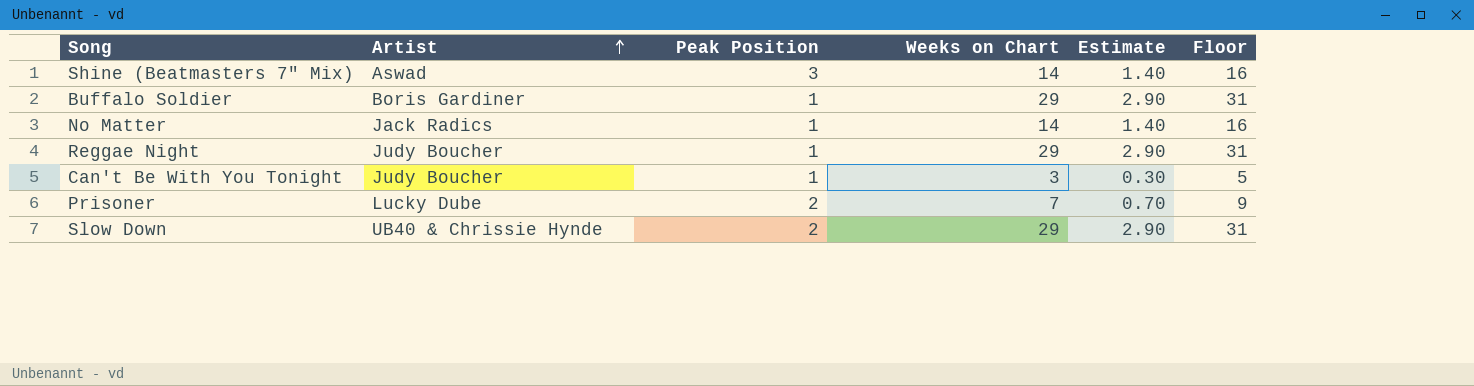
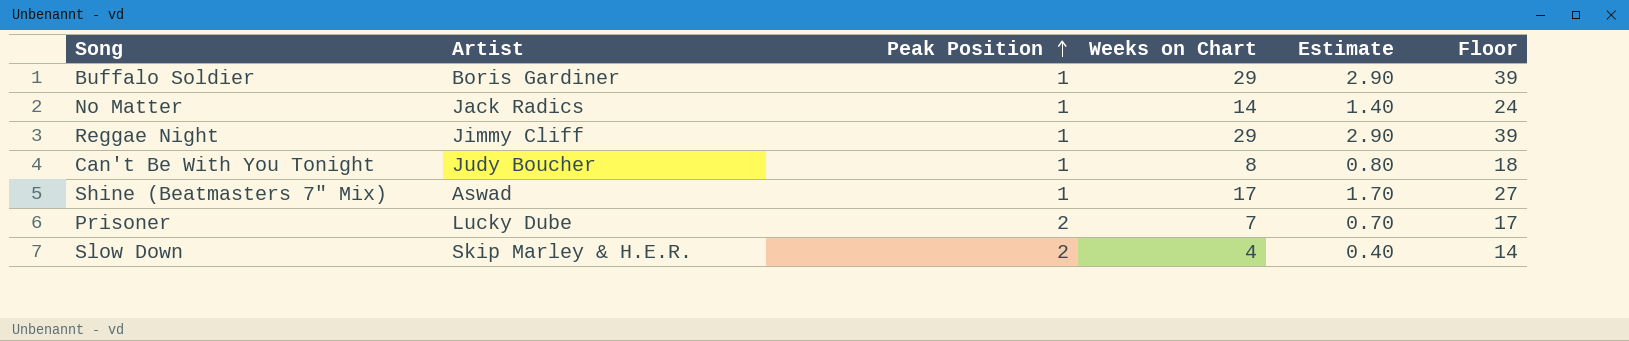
row order: Artist ascending -> Peak Position ascending
column Floor | formula: [Weeks on Chart] + 2 -> [Weeks on Chart] + 10
Reggae Night | Artist: Judy Boucher -> Jimmy Cliff
Can't Be With You Tonight | Weeks on Chart: 3 -> 8
Can't Be With You Tonight | Estimate: 0.30 -> 0.80
Shine (Beatmasters 7" Mix) | Peak Position: 3 -> 1
Shine (Beatmasters 7" Mix) | Weeks on Chart: 14 -> 17
Shine (Beatmasters 7" Mix) | Estimate: 1.40 -> 1.70
Slow Down | Artist: UB40 & Chrissie Hynde -> Skip Marley & H.E.R.
Slow Down | Weeks on Chart: 29 -> 4
Slow Down | Estimate: 2.90 -> 0.40

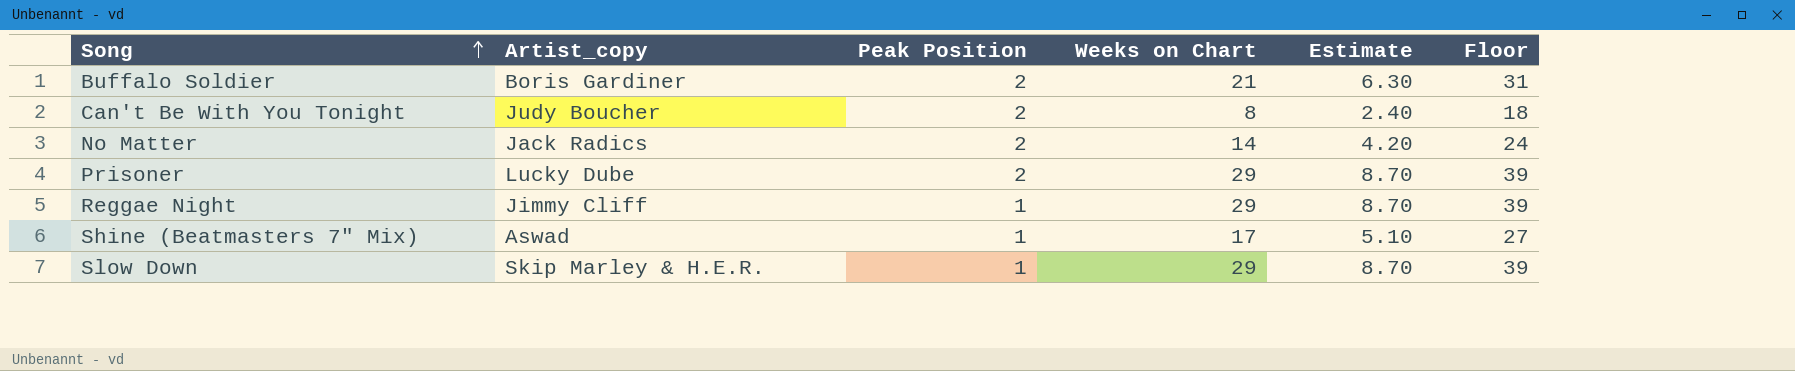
row order: Peak Position ascending -> Song ascending
column name: Artist -> Artist_copy
column Estimate | formula: [Weeks on Chart] * 0.1 -> [Weeks on Chart] * 0.3
Buffalo Soldier | Peak Position: 1 -> 2
Buffalo Soldier | Weeks on Chart: 29 -> 21
Buffalo Soldier | Floor: 39 -> 31
Can't Be With You Tonight | Peak Position: 1 -> 2
No Matter | Peak Position: 1 -> 2
Prisoner | Weeks on Chart: 7 -> 29
Prisoner | Floor: 17 -> 39
Slow Down | Peak Position: 2 -> 1
Slow Down | Weeks on Chart: 4 -> 29
Slow Down | Floor: 14 -> 39

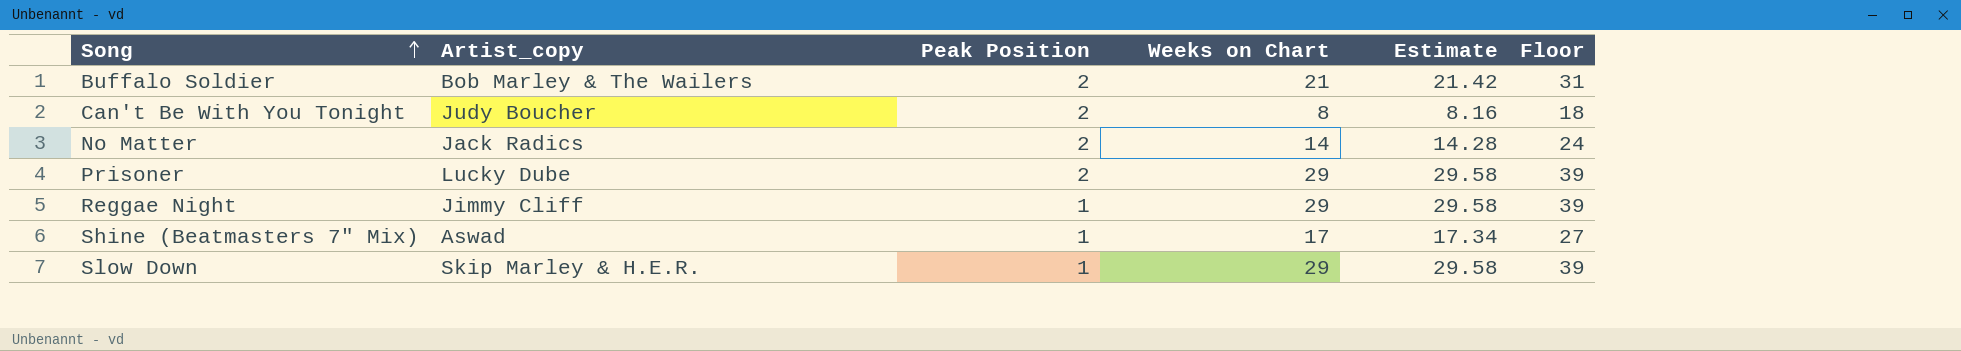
column Estimate | formula: [Weeks on Chart] * 0.3 -> [Weeks on Chart] * 1.02
Buffalo Soldier | Artist_copy: Boris Gardiner -> Bob Marley & The Wailers

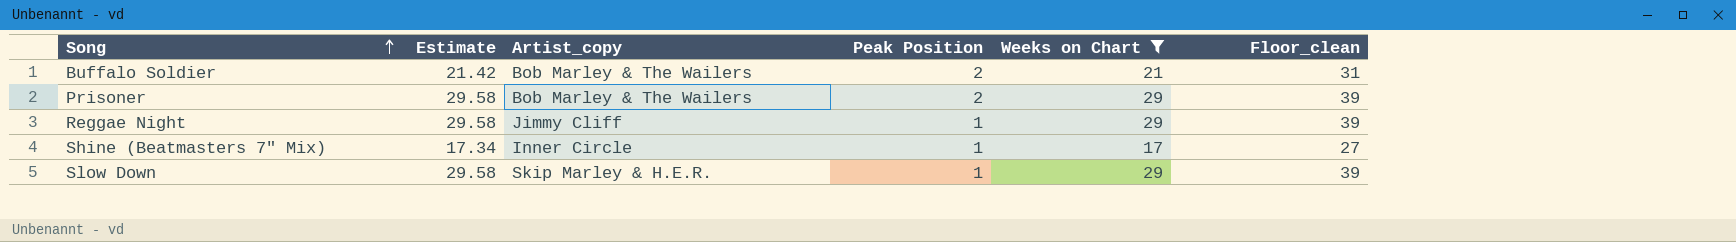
filter: none -> Weeks on Chart >= 17
column Estimate | position: 5 -> 2
column name: Floor -> Floor_clean
Prisoner | Artist_copy: Lucky Dube -> Bob Marley & The Wailers
Shine (Beatmasters 7" Mix) | Artist_copy: Aswad -> Inner Circle

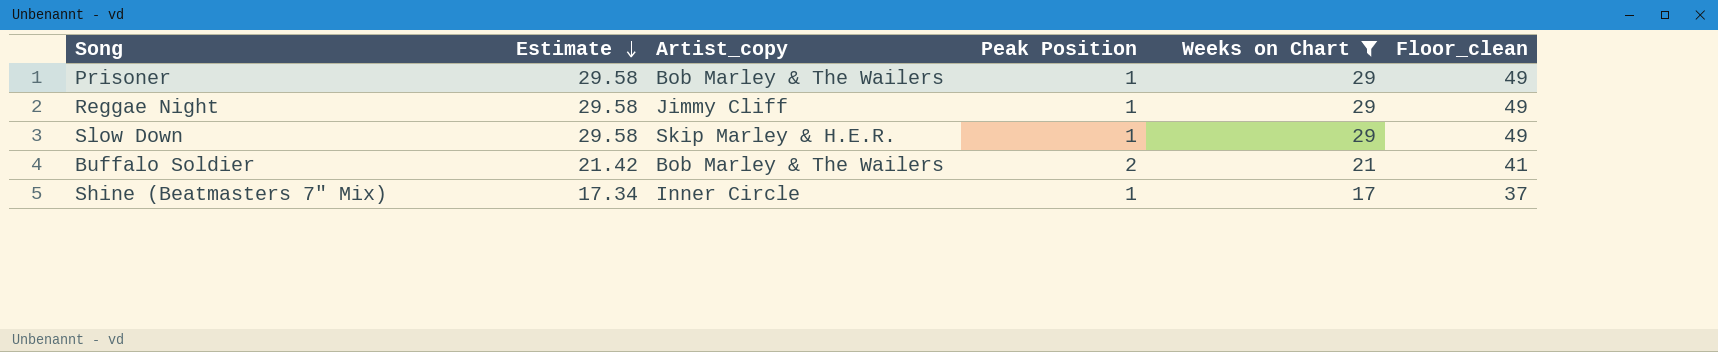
row order: Song ascending -> Estimate descending
column Floor_clean | formula: [Weeks on Chart] + 10 -> [Weeks on Chart] + 20
Prisoner | Peak Position: 2 -> 1

